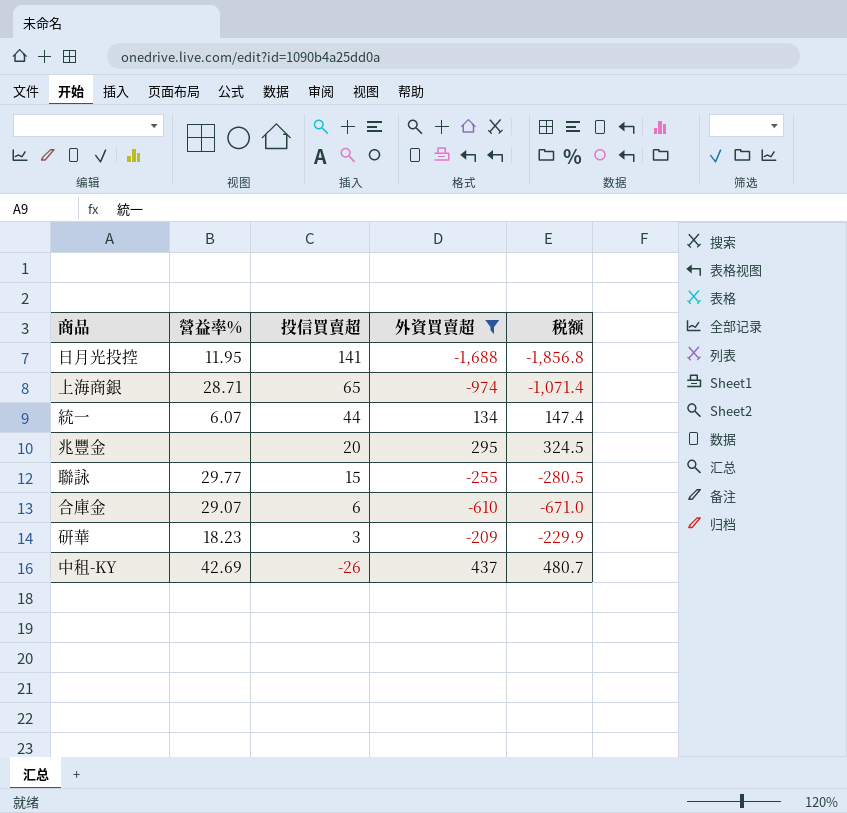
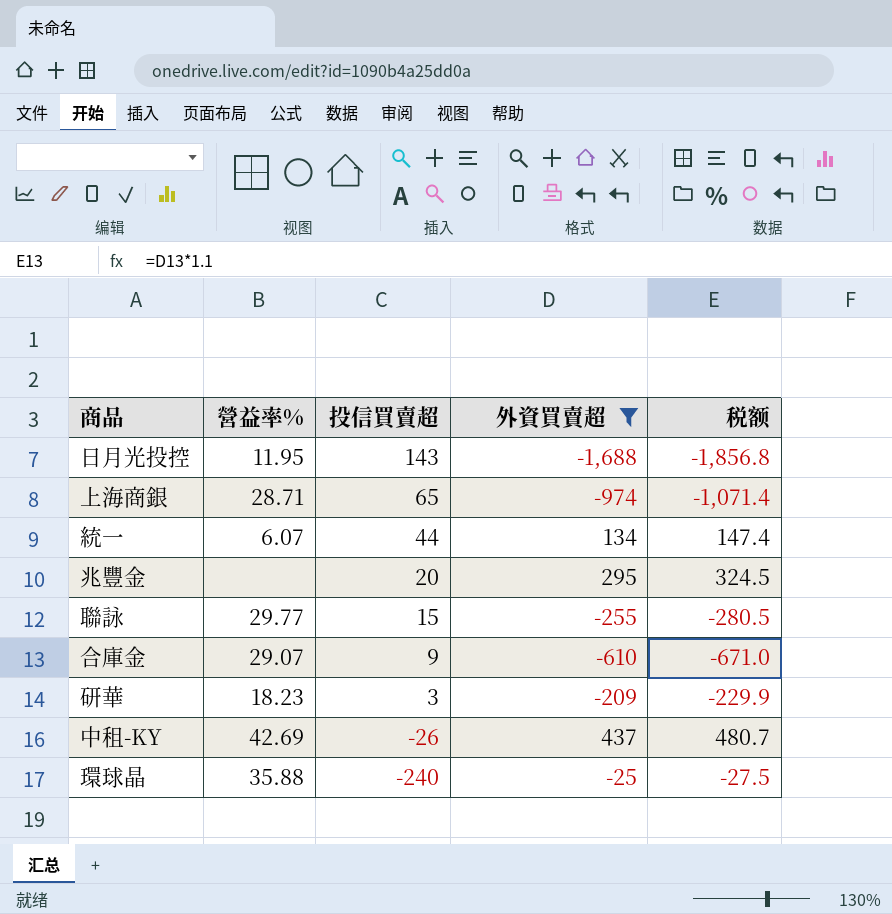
日月光投控 | 投信買賣超: 141 -> 143
合庫金 | 投信買賣超: 6 -> 9
row 環球晶: none -> 35.88 | -240 | -25 | -27.5

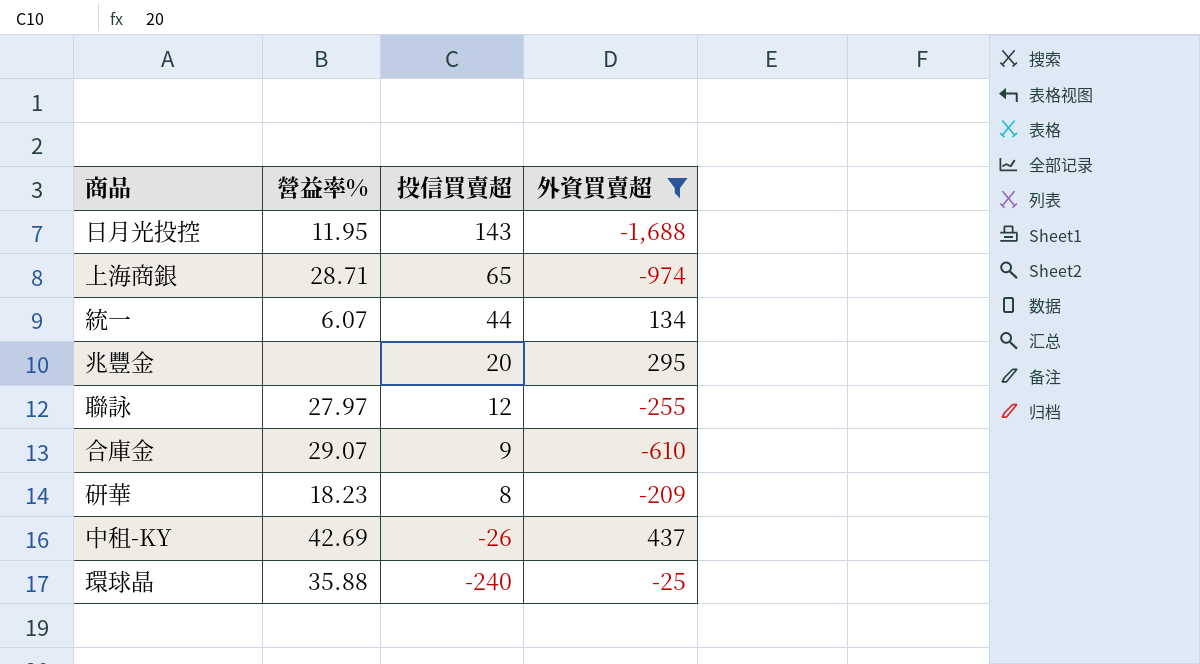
column 税额 | formula: [外資買賣超] * 1.1 -> none
聯詠 | 營益率%: 29.77 -> 27.97
聯詠 | 投信買賣超: 15 -> 12
研華 | 投信買賣超: 3 -> 8

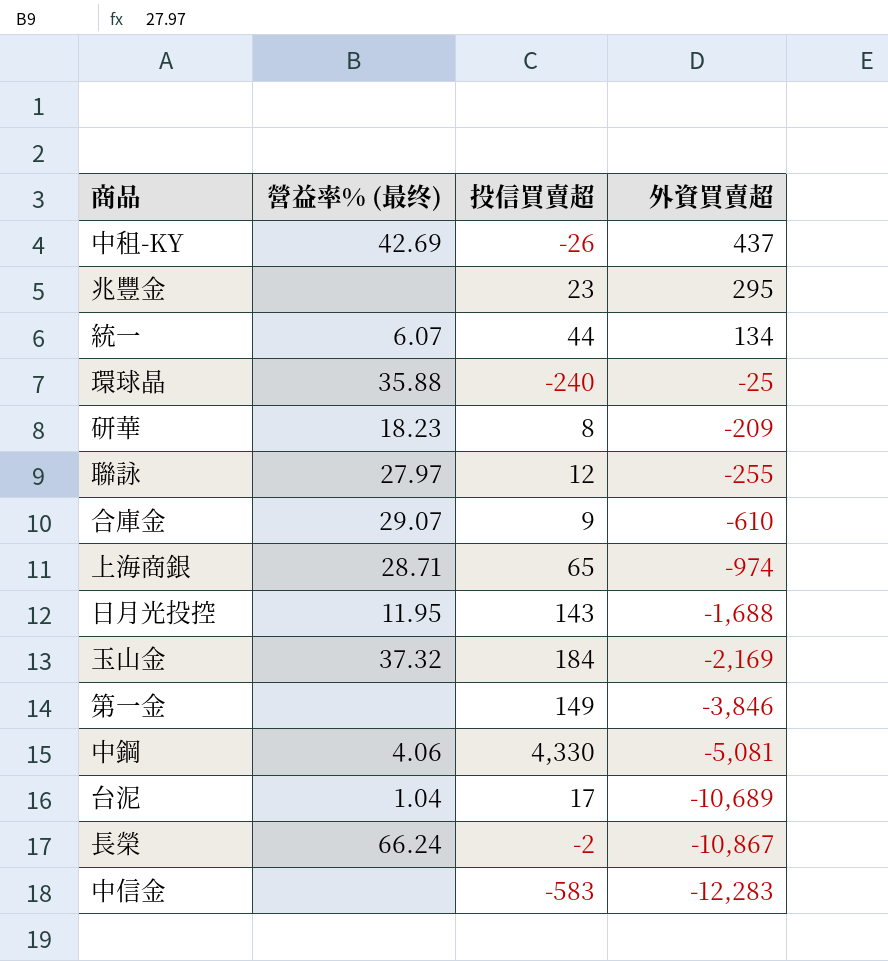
filter: 外資買賣超 >= -1,688 -> none
row order: 投信買賣超 descending -> 外資買賣超 descending
column name: 營益率% -> 營益率% (最终)
兆豐金 | 投信買賣超: 20 -> 23

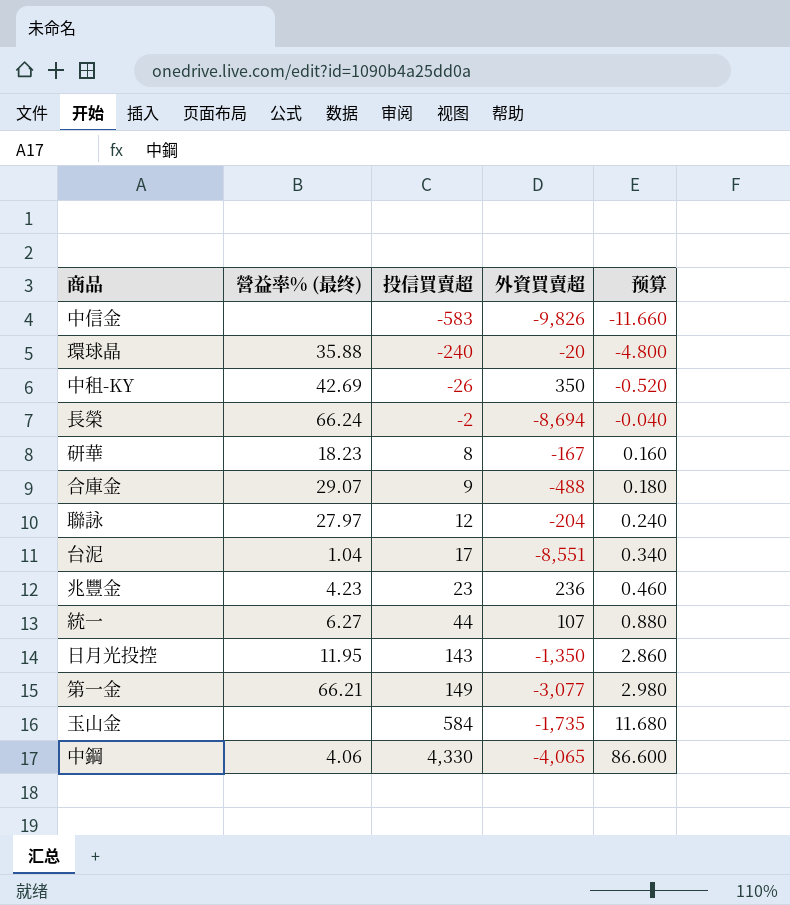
row order: 外資買賣超 descending -> 投信買賣超 ascending
column 预算 | formula: none -> [投信買賣超] * 0.02
row 上海商銀: 28.71 | 65 | -974 -> none
中信金 | 外資買賣超: -12,283 -> -9,826
環球晶 | 外資買賣超: -25 -> -20
中租-KY | 外資買賣超: 437 -> 350
長榮 | 外資買賣超: -10,867 -> -8,694
研華 | 外資買賣超: -209 -> -167
合庫金 | 外資買賣超: -610 -> -488
聯詠 | 外資買賣超: -255 -> -204
台泥 | 外資買賣超: -10,689 -> -8,551
兆豐金 | 營益率% (最终): none -> 4.23
兆豐金 | 外資買賣超: 295 -> 236
統一 | 營益率% (最终): 6.07 -> 6.27
統一 | 外資買賣超: 134 -> 107
日月光投控 | 外資買賣超: -1,688 -> -1,350
第一金 | 營益率% (最终): none -> 66.21
第一金 | 外資買賣超: -3,846 -> -3,077
玉山金 | 營益率% (最终): 37.32 -> none
玉山金 | 投信買賣超: 184 -> 584
玉山金 | 外資買賣超: -2,169 -> -1,735
中鋼 | 外資買賣超: -5,081 -> -4,065

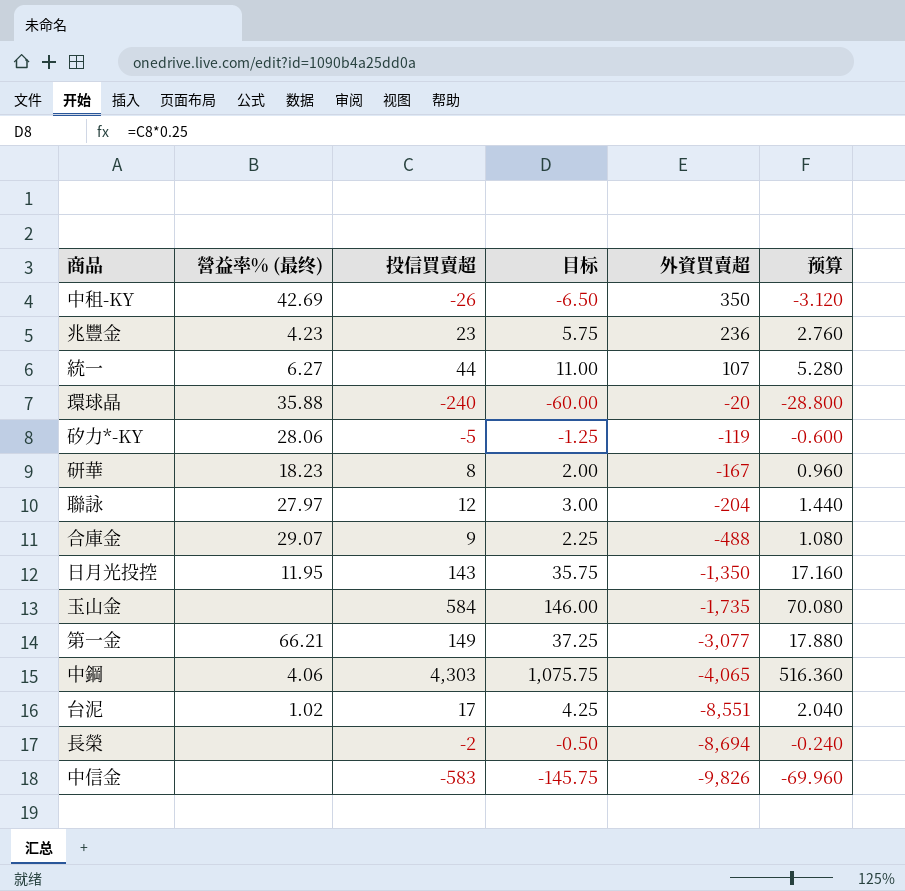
row order: 投信買賣超 ascending -> 外資買賣超 descending
column 目标 | formula: none -> [投信買賣超] * 0.25
column 预算 | formula: [投信買賣超] * 0.02 -> [投信買賣超] * 0.12
row 矽力*-KY: none -> 28.06 | -5 | -1.25 | -119 | -0.600
中鋼 | 投信買賣超: 4,330 -> 4,303
台泥 | 營益率% (最终): 1.04 -> 1.02
長榮 | 營益率% (最终): 66.24 -> none

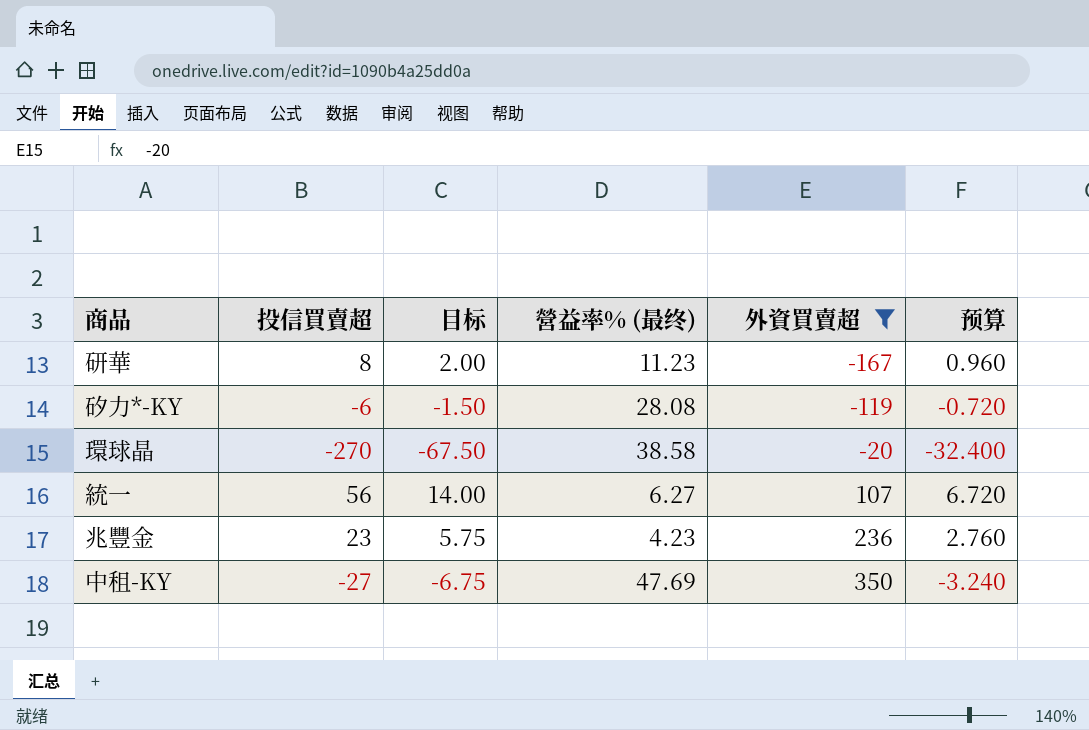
filter: none -> 外資買賣超 >= -167
row order: 外資買賣超 descending -> 外資買賣超 ascending
column 營益率% (最终) | position: 2 -> 4
研華 | 營益率% (最终): 18.23 -> 11.23
矽力*-KY | 投信買賣超: -5 -> -6
矽力*-KY | 目标: -1.25 -> -1.50
矽力*-KY | 營益率% (最终): 28.06 -> 28.08
矽力*-KY | 预算: -0.600 -> -0.720
環球晶 | 投信買賣超: -240 -> -270
環球晶 | 目标: -60.00 -> -67.50
環球晶 | 營益率% (最终): 35.88 -> 38.58
環球晶 | 预算: -28.800 -> -32.400
統一 | 投信買賣超: 44 -> 56
統一 | 目标: 11.00 -> 14.00
統一 | 预算: 5.280 -> 6.720
中租-KY | 投信買賣超: -26 -> -27
中租-KY | 目标: -6.50 -> -6.75
中租-KY | 營益率% (最终): 42.69 -> 47.69
中租-KY | 预算: -3.120 -> -3.240

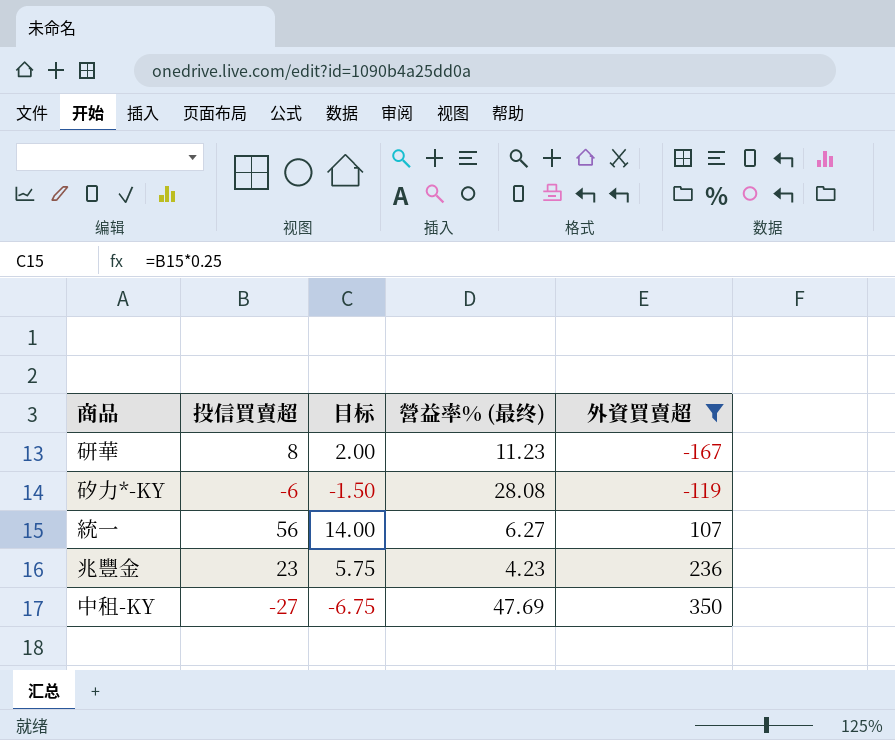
column 预算 | formula: [投信買賣超] * 0.12 -> none
row 環球晶: -270 | -67.50 | 38.58 | -20 | -32.400 -> none

